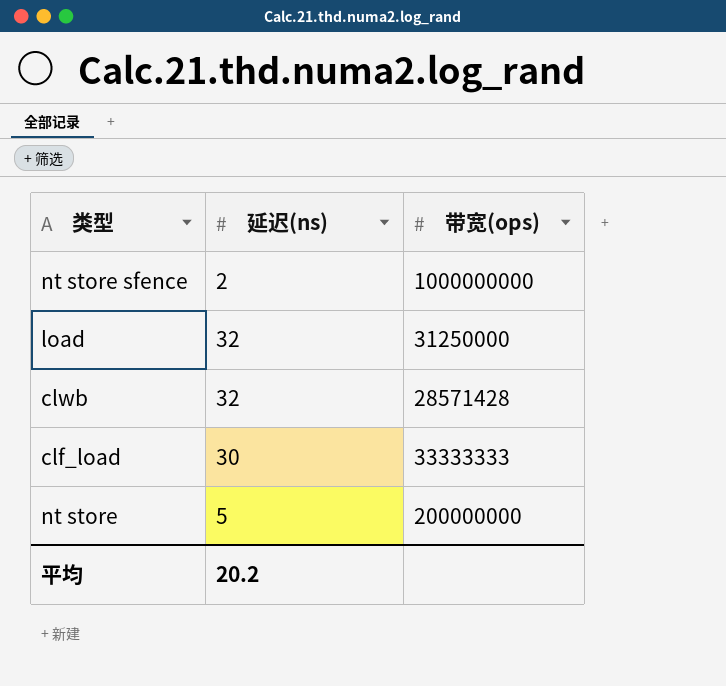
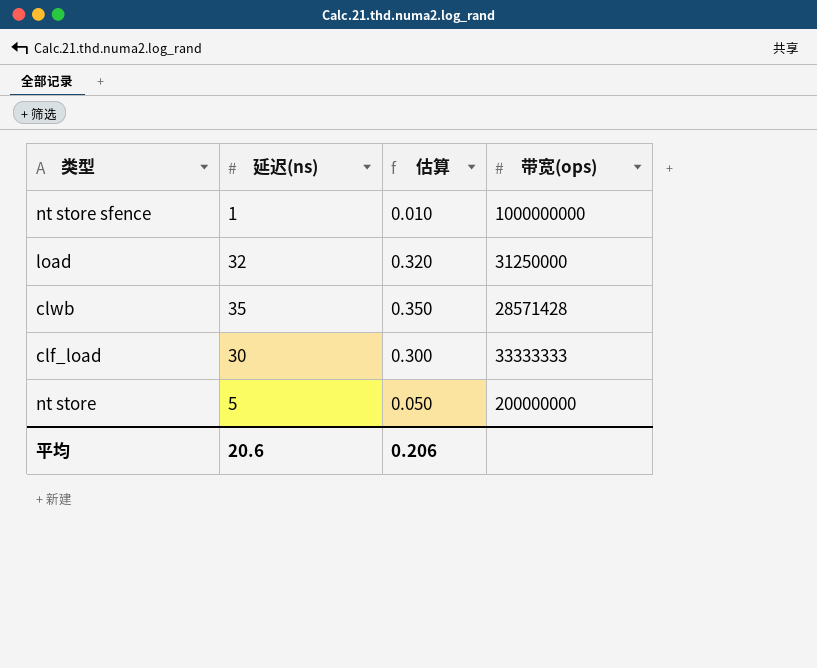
column 估算 | formula: none -> [延迟(ns)] * 0.01
nt store sfence | 延迟(ns): 2 -> 1
clwb | 延迟(ns): 32 -> 35
平均 | 延迟(ns): 20.2 -> 20.6

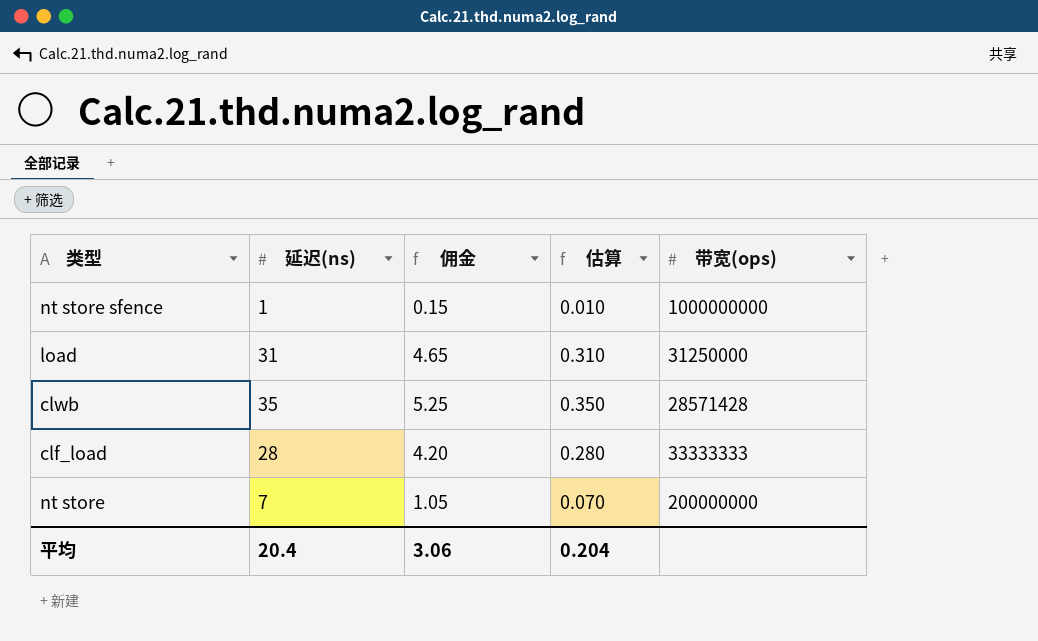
column 佣金 | formula: none -> [延迟(ns)] * 0.15
load | 延迟(ns): 32 -> 31
load | 估算: 0.320 -> 0.310
clf_load | 延迟(ns): 30 -> 28
clf_load | 估算: 0.300 -> 0.280
nt store | 延迟(ns): 5 -> 7
nt store | 估算: 0.050 -> 0.070
平均 | 延迟(ns): 20.6 -> 20.4
平均 | 估算: 0.206 -> 0.204

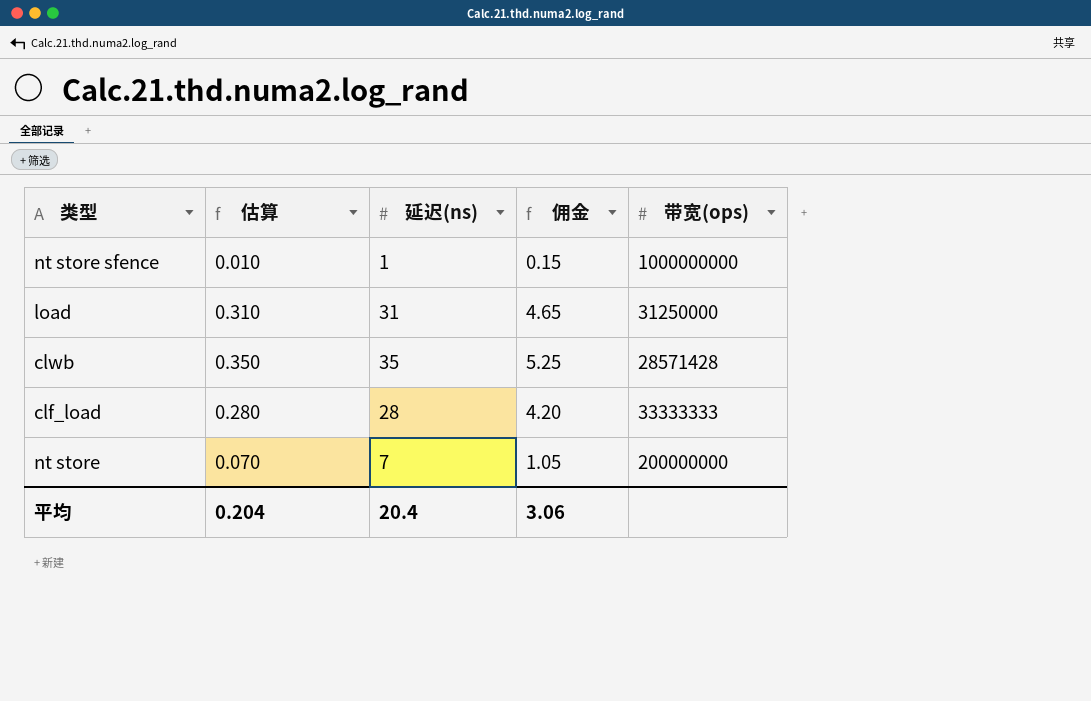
column 估算 | position: 4 -> 2

